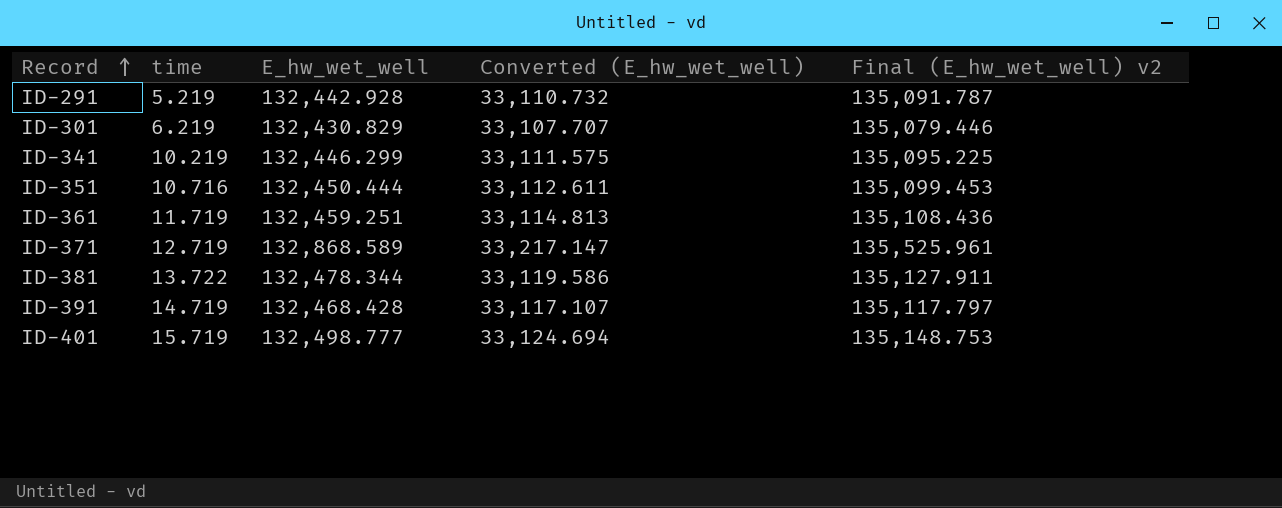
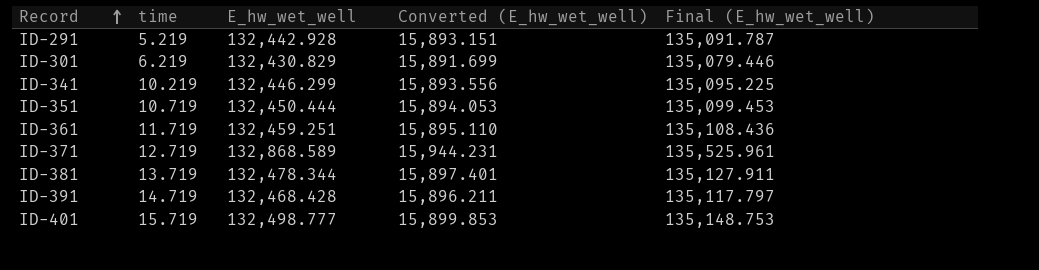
column Converted (E_hw_wet_well) | formula: [E_hw_wet_well] * 0.25 -> [E_hw_wet_well] * 0.12
column name: Final (E_hw_wet_well) v2 -> Final (E_hw_wet_well)
ID-351 | time: 10.716 -> 10.719
ID-381 | time: 13.722 -> 13.719

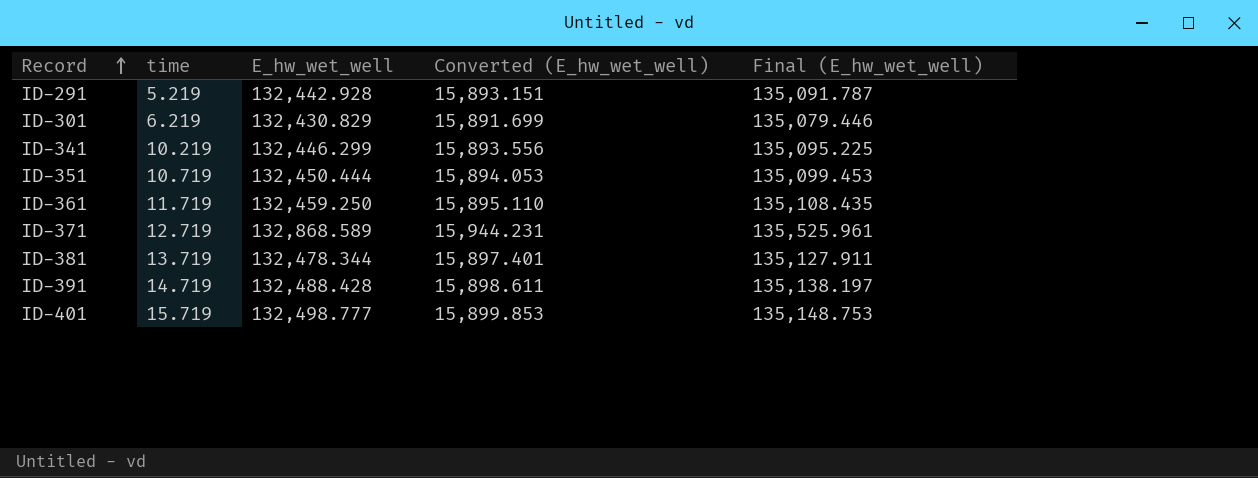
ID-361 | E_hw_wet_well: 132,459.251 -> 132,459.250
ID-361 | Final (E_hw_wet_well): 135,108.436 -> 135,108.435
ID-391 | E_hw_wet_well: 132,468.428 -> 132,488.428
ID-391 | Converted (E_hw_wet_well): 15,896.211 -> 15,898.611
ID-391 | Final (E_hw_wet_well): 135,117.797 -> 135,138.197

